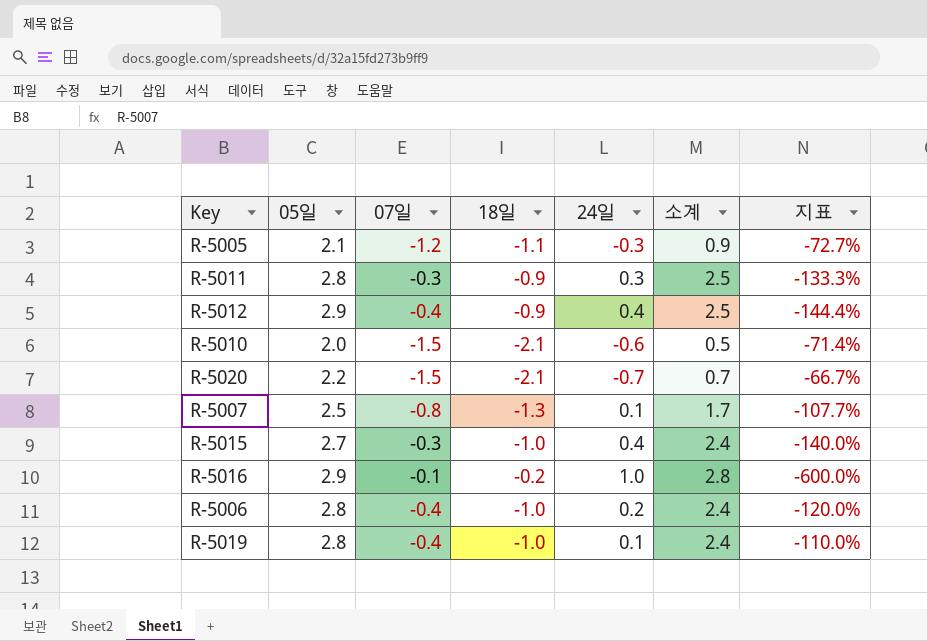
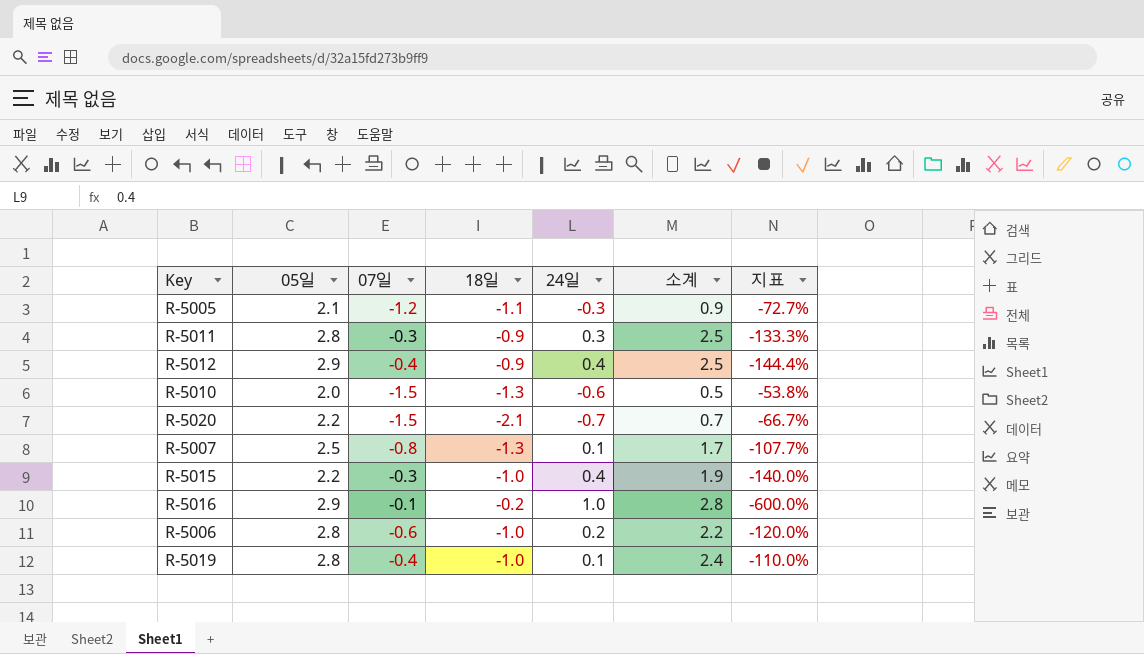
R-5010 | 18일: -2.1 -> -1.3
R-5010 | 지표: -71.4% -> -53.8%
R-5015 | 05일: 2.7 -> 2.2
R-5015 | 소계: 2.4 -> 1.9
R-5006 | 07일: -0.4 -> -0.6
R-5006 | 소계: 2.4 -> 2.2

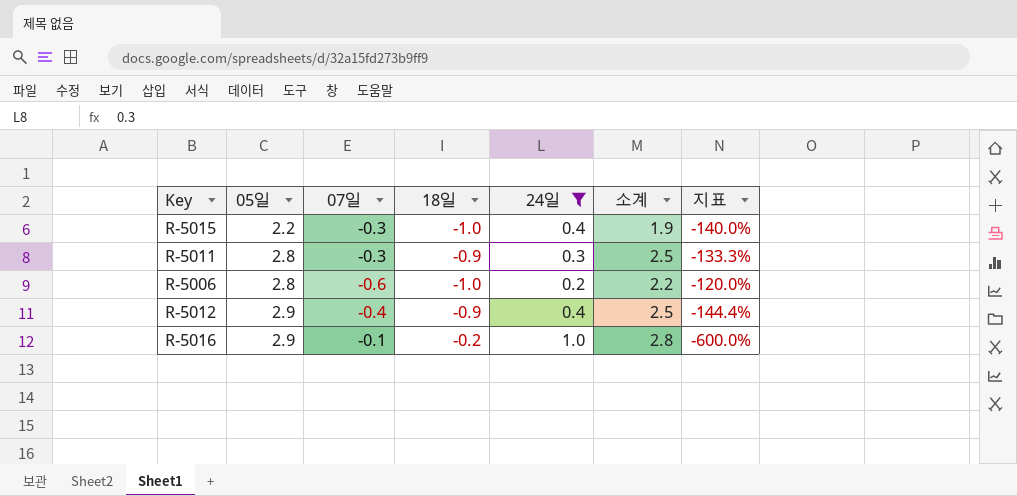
filter: none -> 24일 >= 0.2
row order: none -> 05일 ascending

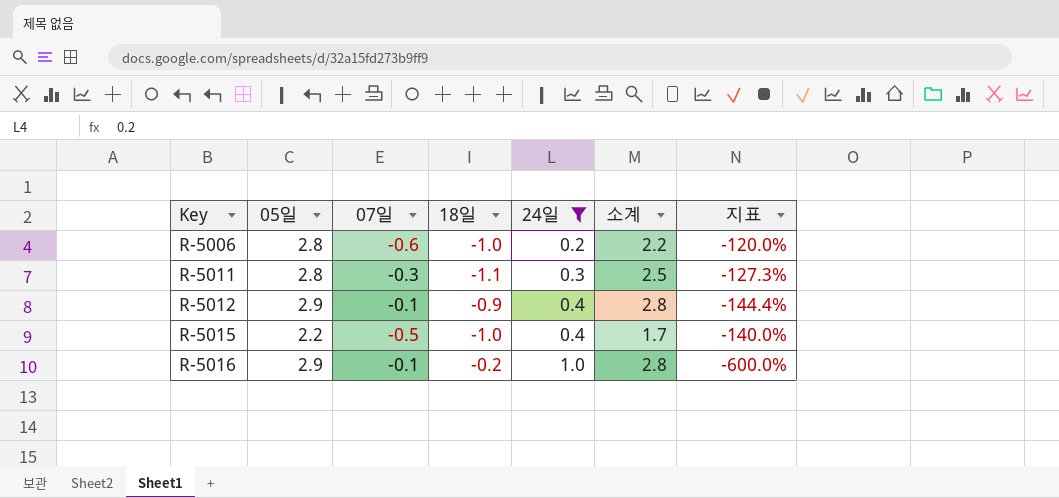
row order: 05일 ascending -> Key ascending
R-5011 | 18일: -0.9 -> -1.1
R-5011 | 지표: -133.3% -> -127.3%
R-5012 | 07일: -0.4 -> -0.1
R-5012 | 소계: 2.5 -> 2.8
R-5015 | 07일: -0.3 -> -0.5
R-5015 | 소계: 1.9 -> 1.7

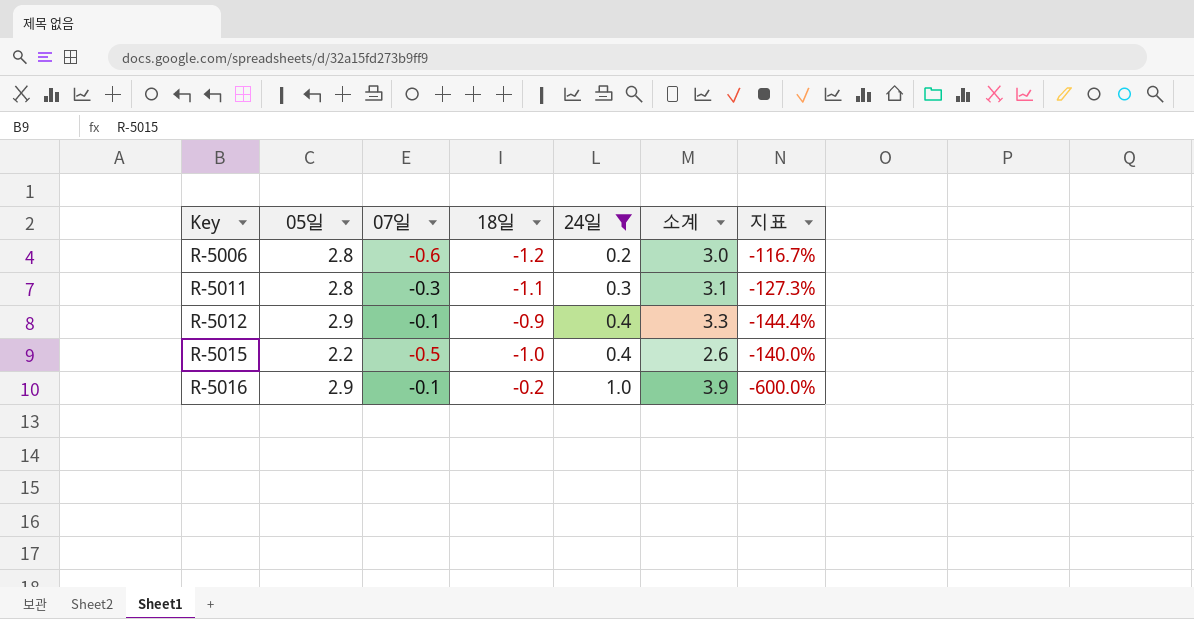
column 소계 | formula: [05일] + [07일] -> [05일] + [24일]
R-5006 | 18일: -1.0 -> -1.2
R-5006 | 지표: -120.0% -> -116.7%

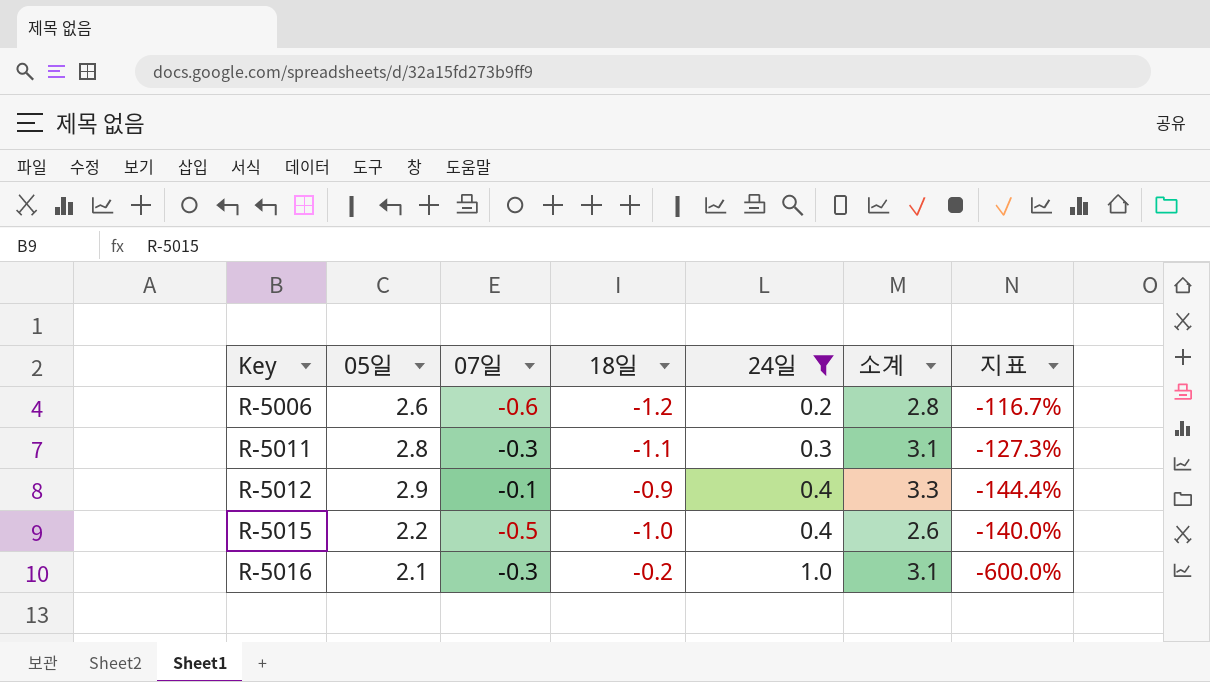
R-5006 | 05일: 2.8 -> 2.6
R-5006 | 소계: 3.0 -> 2.8
R-5016 | 05일: 2.9 -> 2.1
R-5016 | 07일: -0.1 -> -0.3
R-5016 | 소계: 3.9 -> 3.1

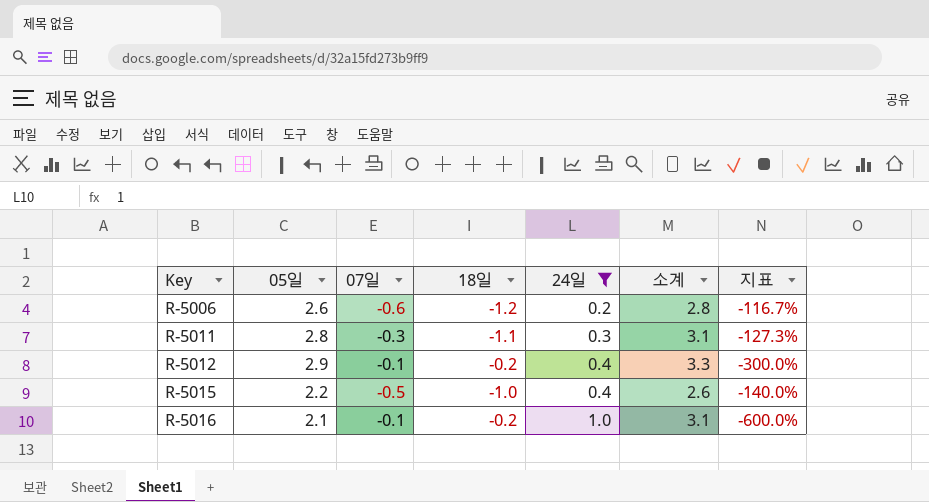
R-5012 | 18일: -0.9 -> -0.2
R-5012 | 지표: -144.4% -> -300.0%
R-5016 | 07일: -0.3 -> -0.1

